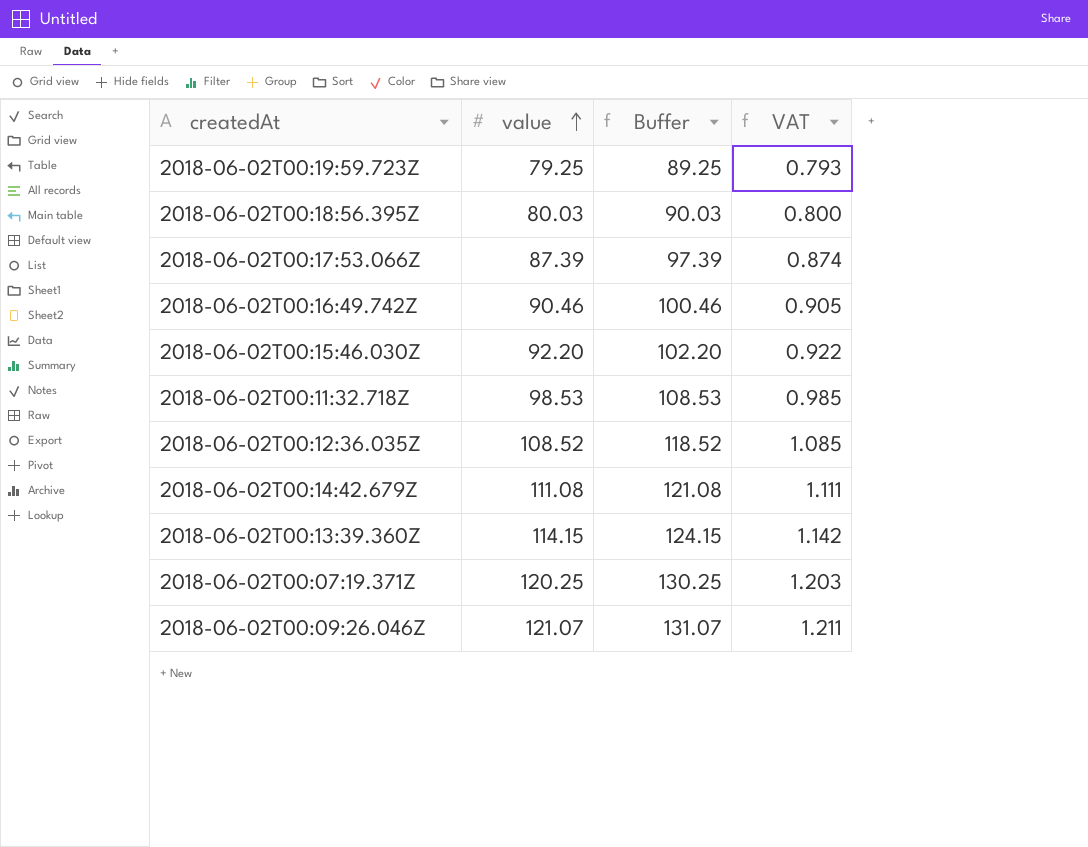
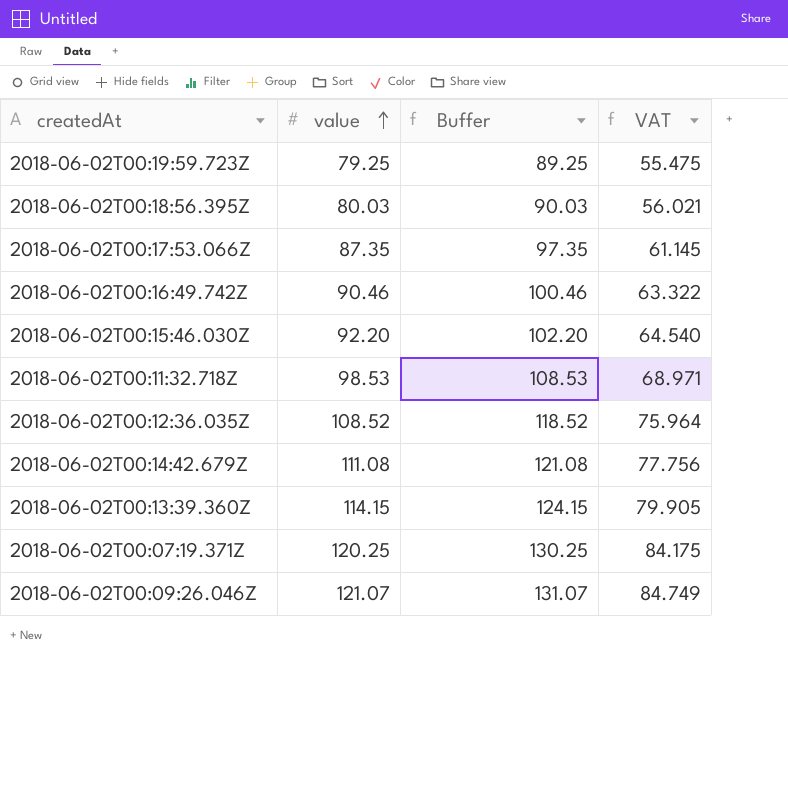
column VAT | formula: [value] * 0.01 -> [value] * 0.7
2018-06-02T00:17:53.066Z | value: 87.39 -> 87.35
2018-06-02T00:17:53.066Z | Buffer: 97.39 -> 97.35

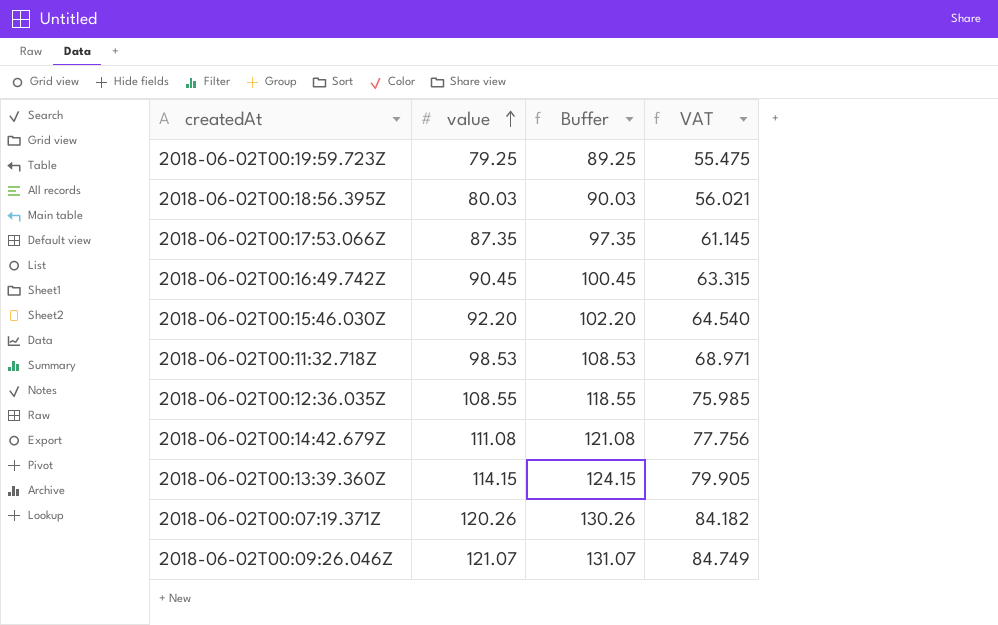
2018-06-02T00:16:49.742Z | value: 90.46 -> 90.45
2018-06-02T00:16:49.742Z | Buffer: 100.46 -> 100.45
2018-06-02T00:16:49.742Z | VAT: 63.322 -> 63.315
2018-06-02T00:12:36.035Z | value: 108.52 -> 108.55
2018-06-02T00:12:36.035Z | Buffer: 118.52 -> 118.55
2018-06-02T00:12:36.035Z | VAT: 75.964 -> 75.985
2018-06-02T00:07:19.371Z | value: 120.25 -> 120.26
2018-06-02T00:07:19.371Z | Buffer: 130.25 -> 130.26
2018-06-02T00:07:19.371Z | VAT: 84.175 -> 84.182

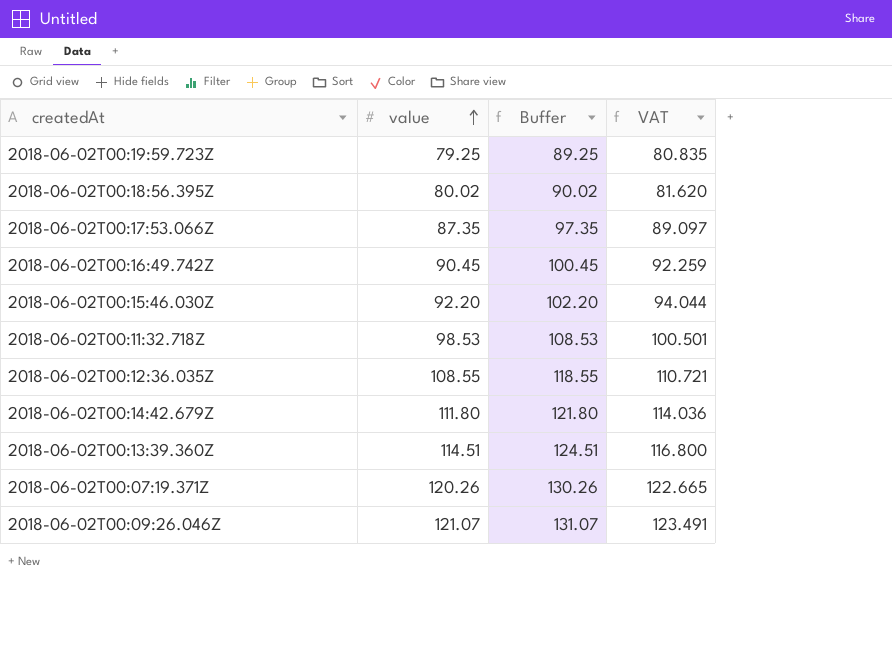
column VAT | formula: [value] * 0.7 -> [value] * 1.02
2018-06-02T00:18:56.395Z | value: 80.03 -> 80.02
2018-06-02T00:18:56.395Z | Buffer: 90.03 -> 90.02
2018-06-02T00:14:42.679Z | value: 111.08 -> 111.80
2018-06-02T00:14:42.679Z | Buffer: 121.08 -> 121.80
2018-06-02T00:13:39.360Z | value: 114.15 -> 114.51
2018-06-02T00:13:39.360Z | Buffer: 124.15 -> 124.51

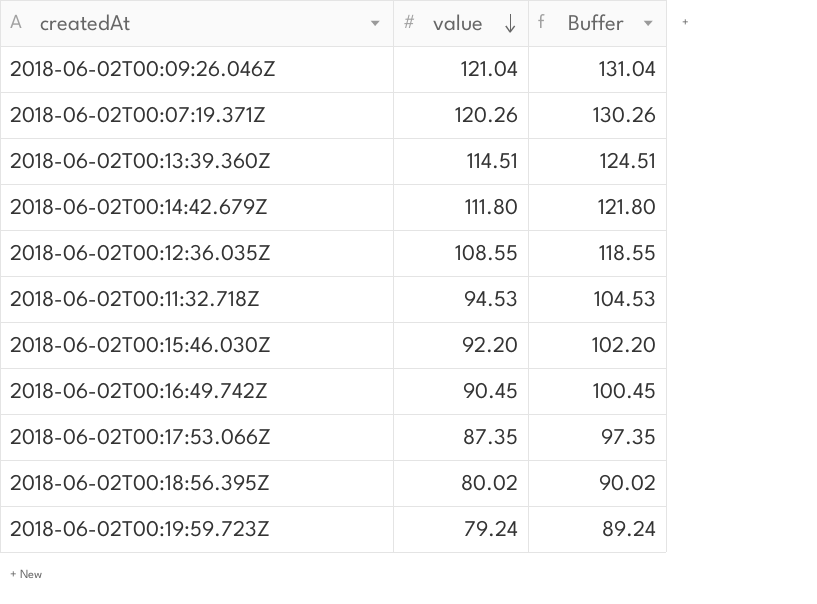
row order: value ascending -> value descending
column VAT | formula: [value] * 1.02 -> none
2018-06-02T00:09:26.046Z | value: 121.07 -> 121.04
2018-06-02T00:09:26.046Z | Buffer: 131.07 -> 131.04
2018-06-02T00:11:32.718Z | value: 98.53 -> 94.53
2018-06-02T00:11:32.718Z | Buffer: 108.53 -> 104.53
2018-06-02T00:19:59.723Z | value: 79.25 -> 79.24
2018-06-02T00:19:59.723Z | Buffer: 89.25 -> 89.24

